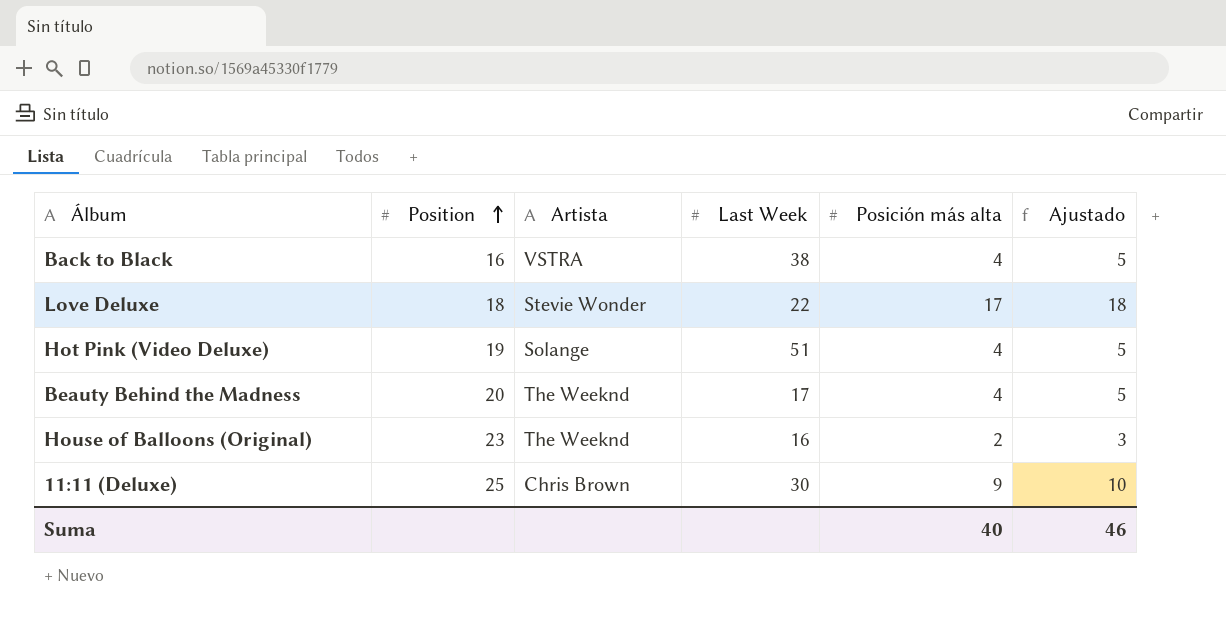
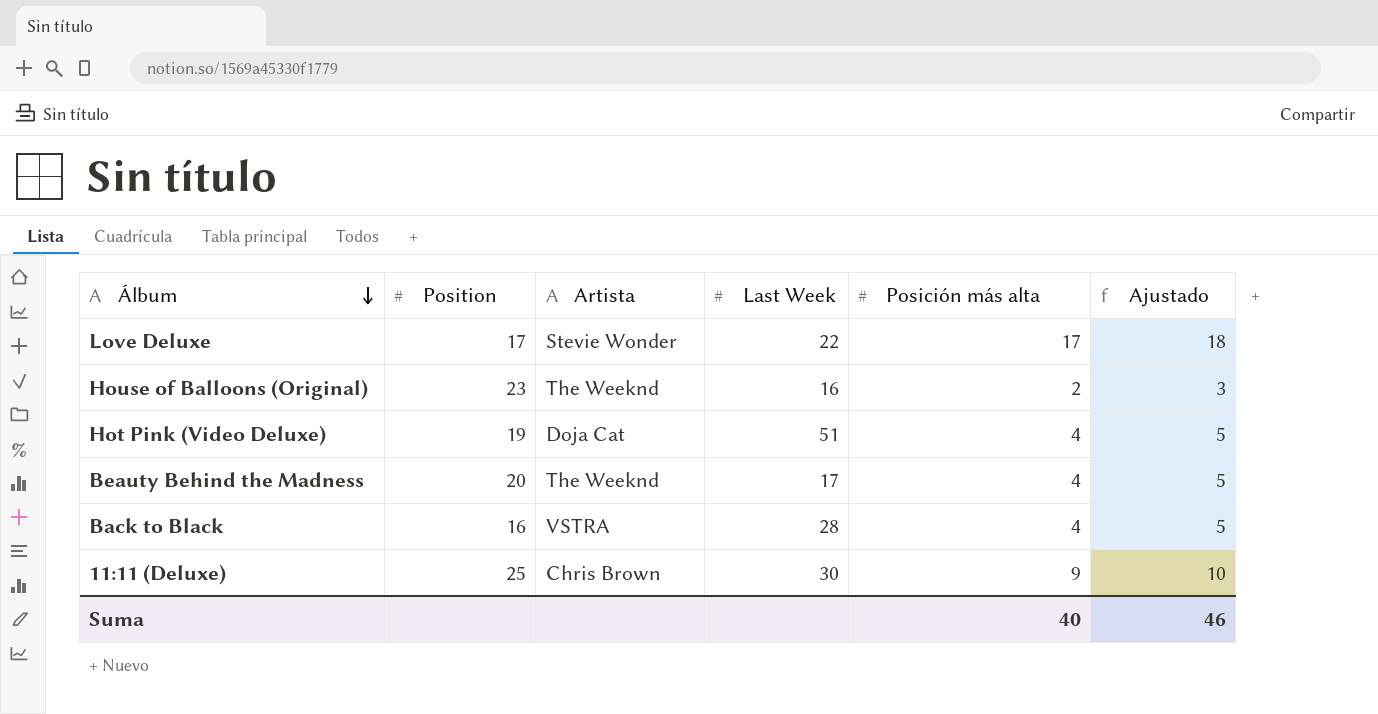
row order: Position ascending -> Álbum descending
Love Deluxe | Position: 18 -> 17
Hot Pink (Video Deluxe) | Artista: Solange -> Doja Cat
Back to Black | Last Week: 38 -> 28

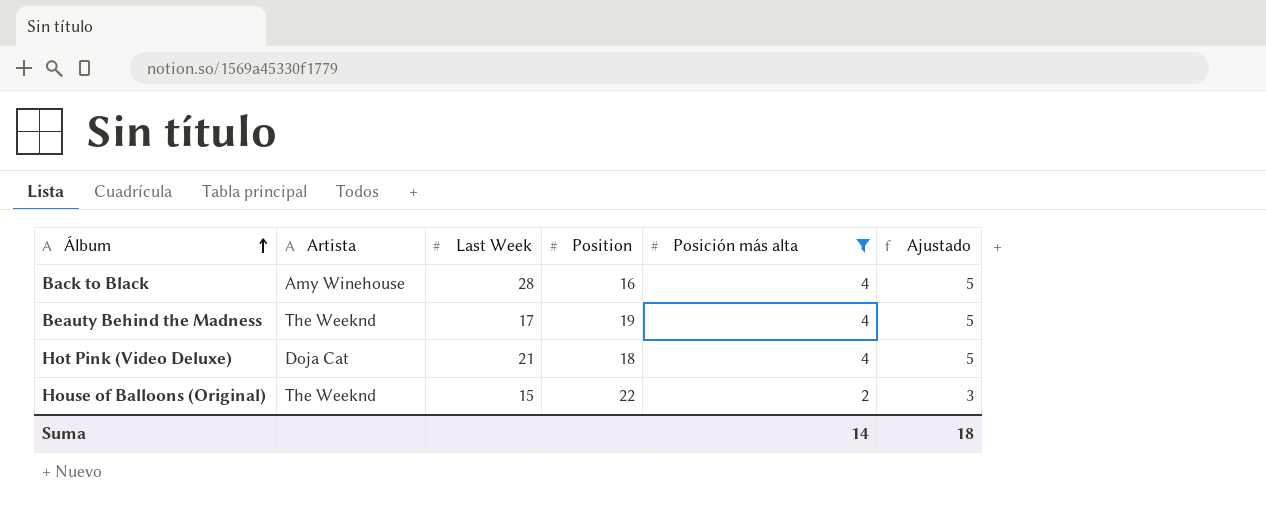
filter: none -> Posición más alta <= 4
row order: Álbum descending -> Álbum ascending
column Position | position: 2 -> 4
Back to Black | Artista: VSTRA -> Amy Winehouse
Beauty Behind the Madness | Position: 20 -> 19
Hot Pink (Video Deluxe) | Last Week: 51 -> 21
Hot Pink (Video Deluxe) | Position: 19 -> 18
House of Balloons (Original) | Last Week: 16 -> 15
House of Balloons (Original) | Position: 23 -> 22
Suma | Posición más alta: 40 -> 14
Suma | Ajustado: 46 -> 18

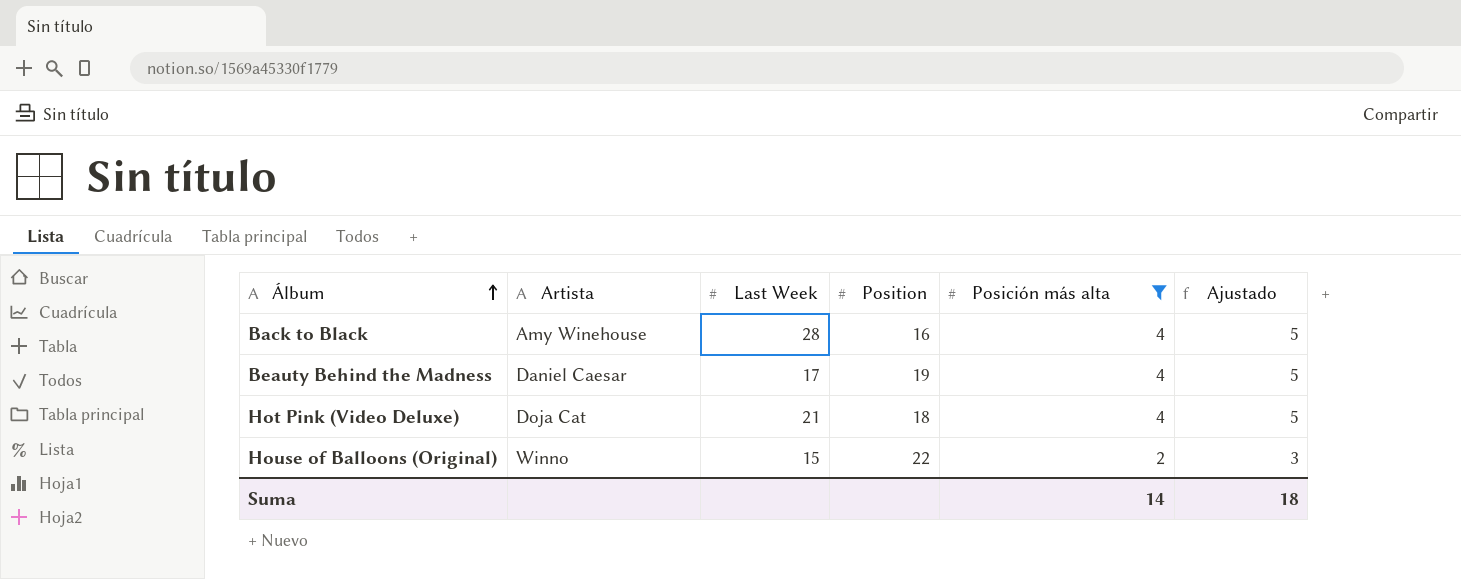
Beauty Behind the Madness | Artista: The Weeknd -> Daniel Caesar
House of Balloons (Original) | Artista: The Weeknd -> Winno

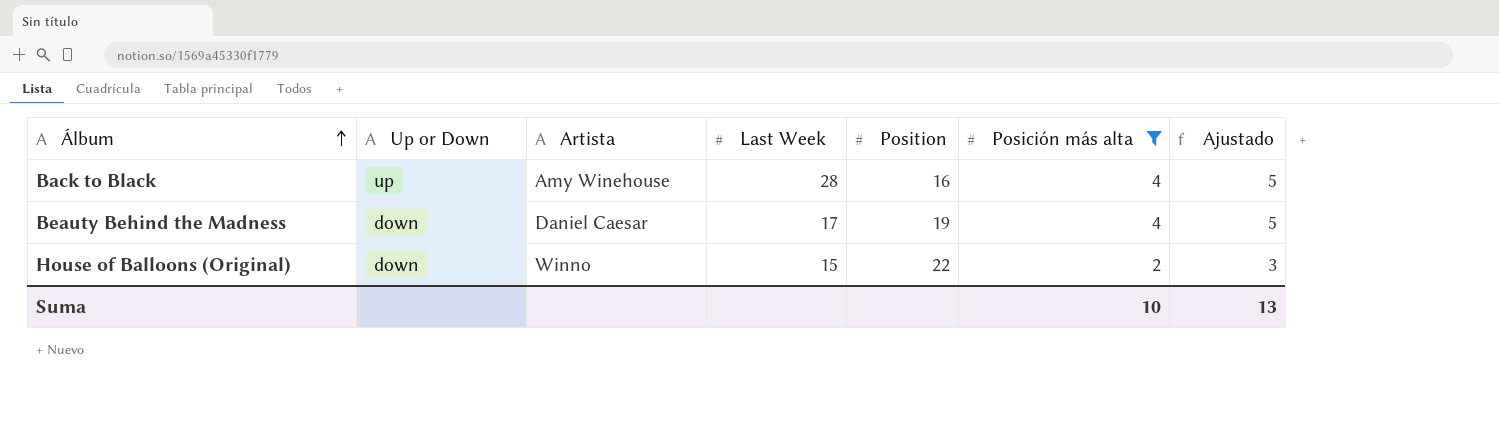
column Up or Down | position: none -> 2
row Hot Pink (Video Deluxe): Doja Cat | 21 | 18 | 4 | 5 -> none
Suma | Posición más alta: 14 -> 10
Suma | Ajustado: 18 -> 13

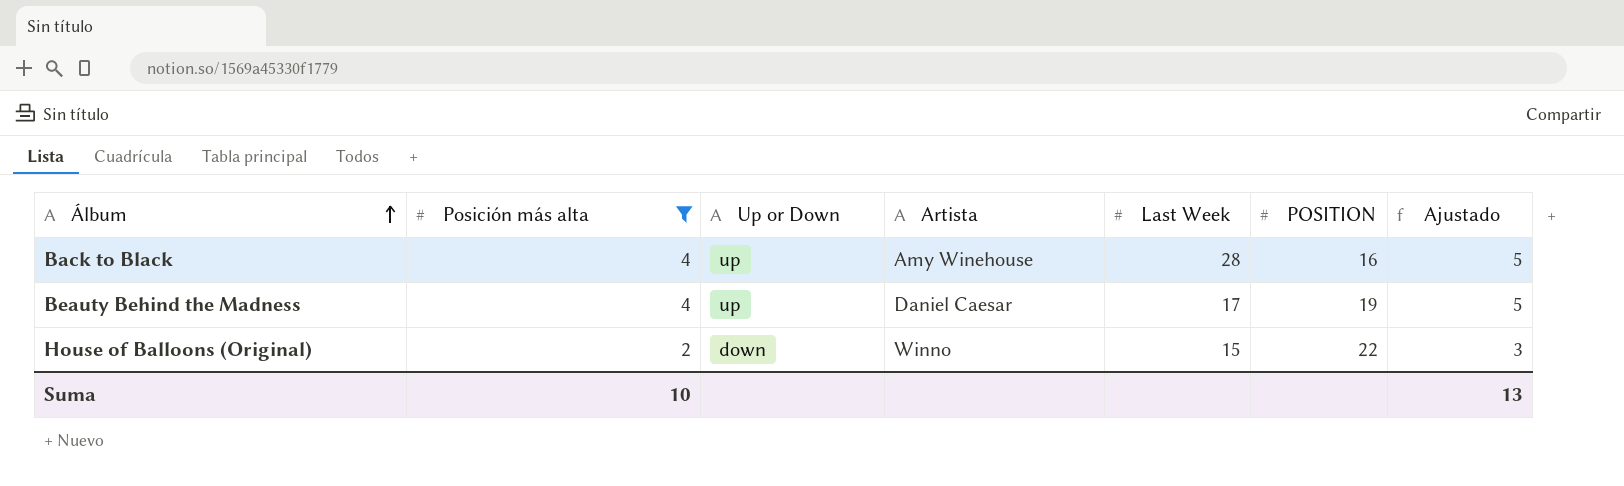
column Posición más alta | position: 6 -> 2
column name: Position -> POSITION
Beauty Behind the Madness | Up or Down: down -> up

